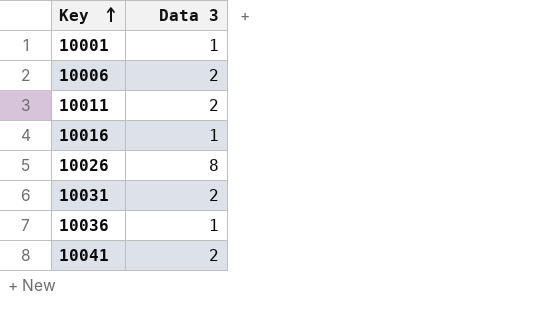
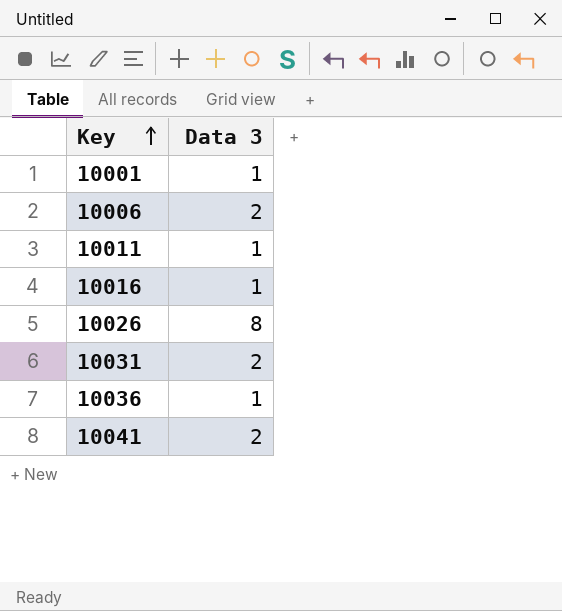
10011 | Data 3: 2 -> 1

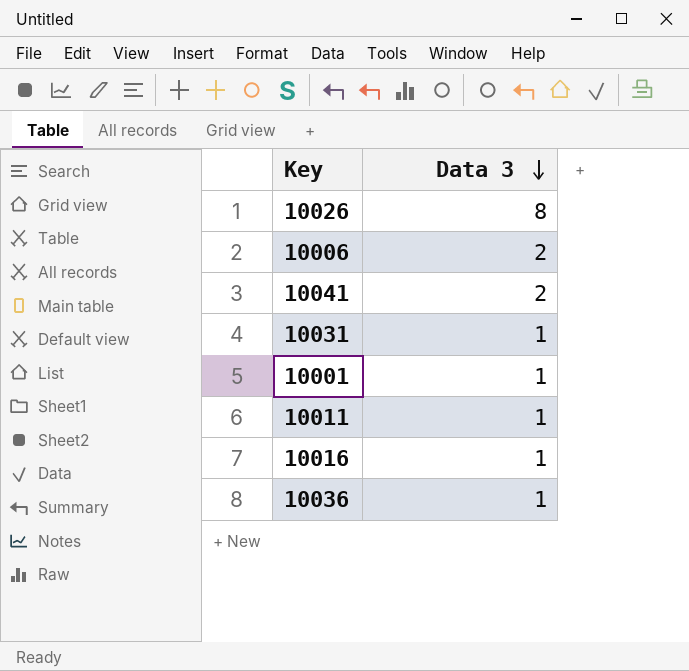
row order: Key ascending -> Data 3 descending
10031 | Data 3: 2 -> 1

